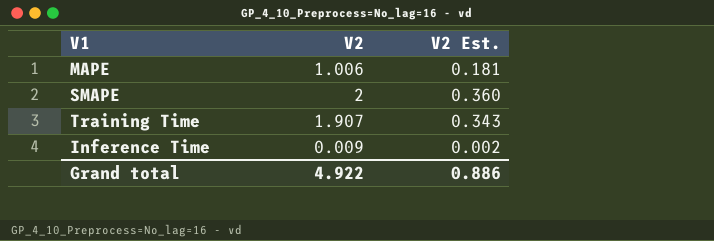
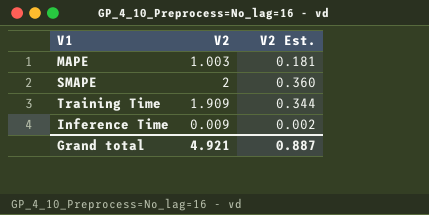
MAPE | V2: 1.006 -> 1.003
Training Time | V2: 1.907 -> 1.909
Training Time | V2 Est.: 0.343 -> 0.344
Grand total | V2: 4.922 -> 4.921
Grand total | V2 Est.: 0.886 -> 0.887

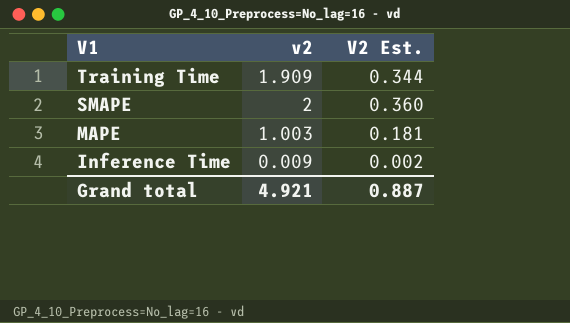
row order: none -> V1 descending
column name: V2 -> v2

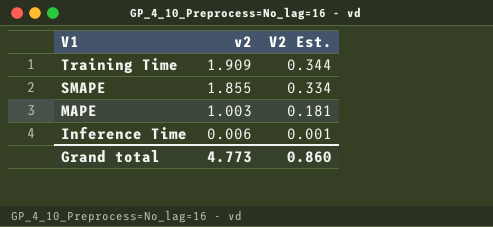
SMAPE | v2: 2 -> 1.855
SMAPE | V2 Est.: 0.360 -> 0.334
Inference Time | v2: 0.009 -> 0.006
Inference Time | V2 Est.: 0.002 -> 0.001
Grand total | v2: 4.921 -> 4.773
Grand total | V2 Est.: 0.887 -> 0.860

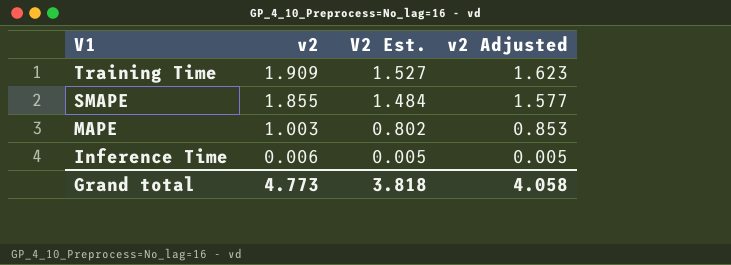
column V2 Est. | formula: [v2] * 0.18 -> [v2] * 0.8
column v2 Adjusted | formula: none -> [v2] * 0.85
Grand total | V2 Est.: 0.860 -> 3.818

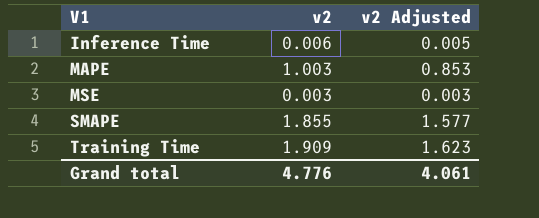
row order: V1 descending -> V1 ascending
column V2 Est. | formula: [v2] * 0.8 -> none
row MSE: none -> 0.003 | 0.003
Grand total | v2: 4.773 -> 4.776
Grand total | v2 Adjusted: 4.058 -> 4.061

